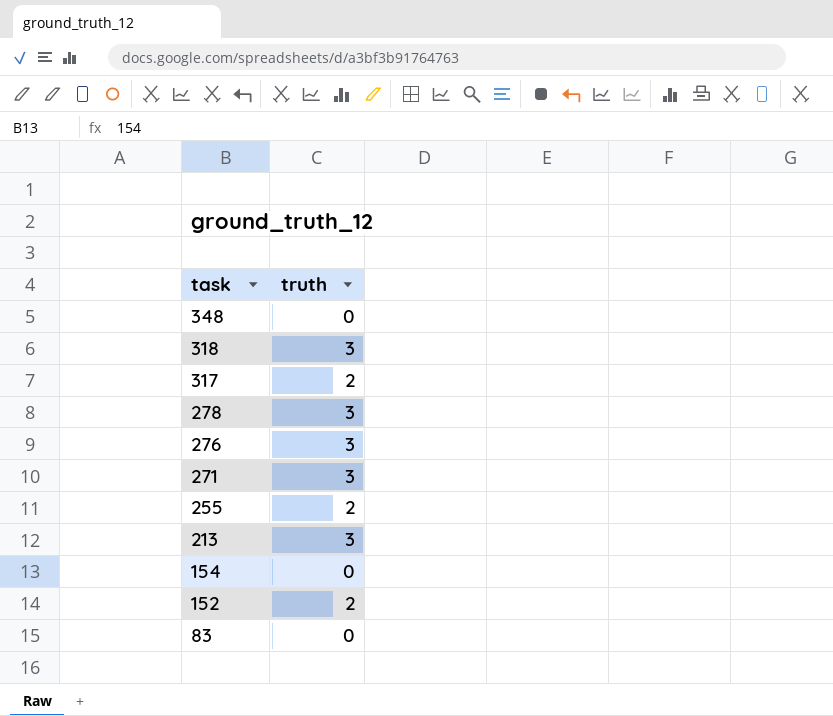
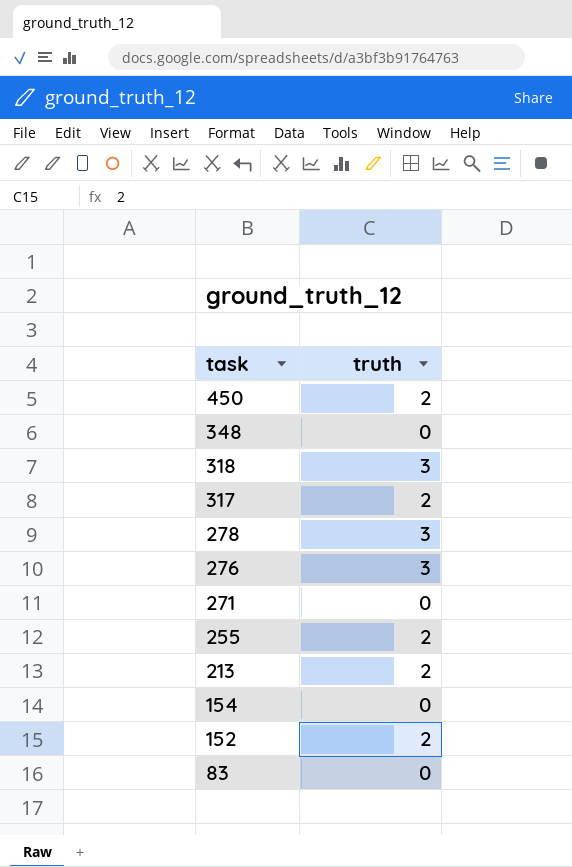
row 450: none -> 2
271 | truth: 3 -> 0
213 | truth: 3 -> 2

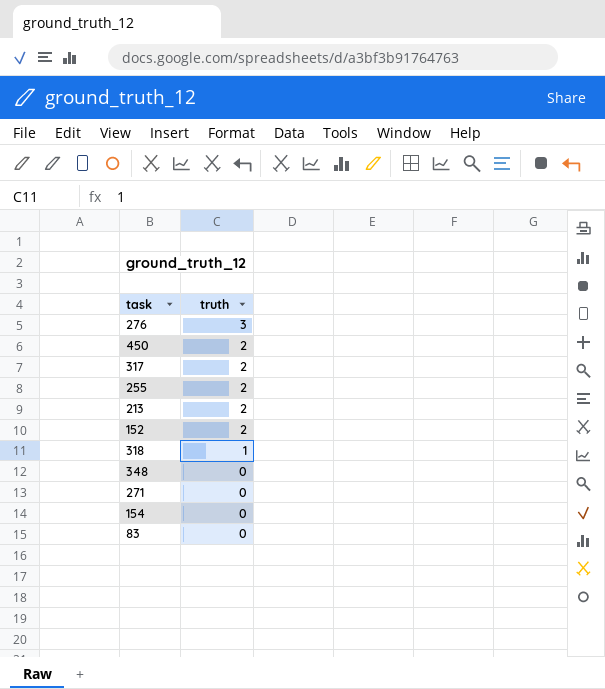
row order: task descending -> truth descending
row 278: 3 -> none
318 | truth: 3 -> 1

